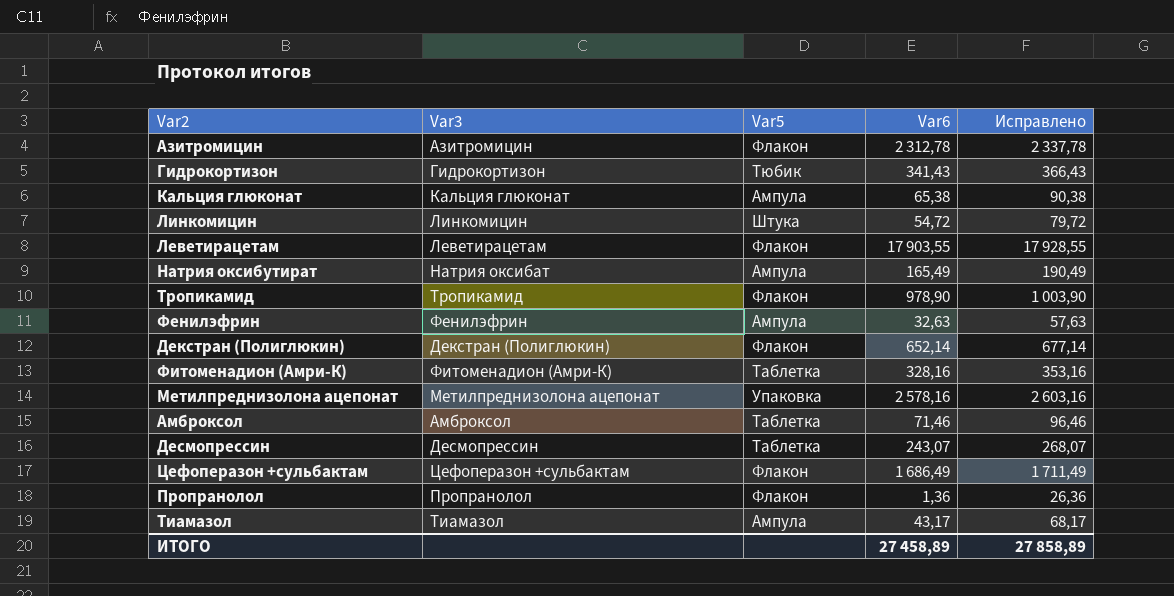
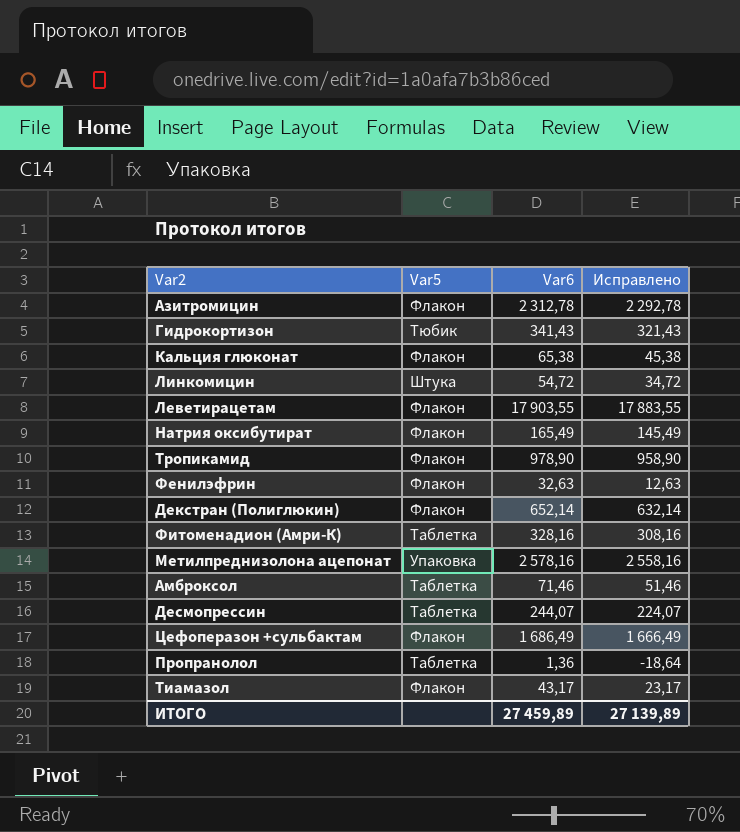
column Var3 | position: 2 -> none
column Исправлено | formula: [Var6] + 25 -> [Var6] - 20
Кальция глюконат | Var5: Ампула -> Флакон
Натрия оксибутират | Var5: Ампула -> Флакон
Фенилэфрин | Var5: Ампула -> Флакон
Десмопрессин | Var6: 243,07 -> 244,07
Пропранолол | Var5: Флакон -> Таблетка
Тиамазол | Var5: Ампула -> Флакон
ИТОГО | Var6: 27 458,89 -> 27 459,89
ИТОГО | Исправлено: 27 858,89 -> 27 139,89

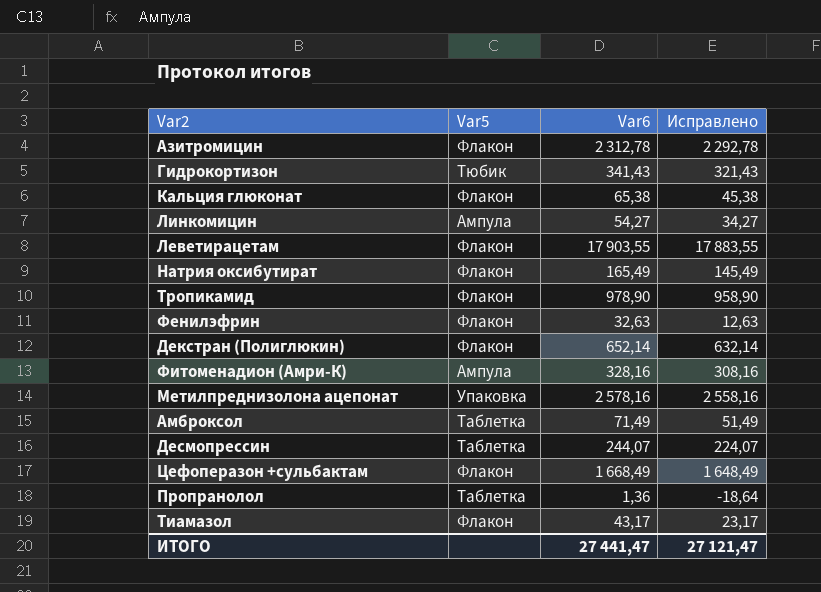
Линкомицин | Var5: Штука -> Ампула
Линкомицин | Var6: 54,72 -> 54,27
Линкомицин | Исправлено: 34,72 -> 34,27
Фитоменадион (Амри-К) | Var5: Таблетка -> Ампула
Амброксол | Var6: 71,46 -> 71,49
Амброксол | Исправлено: 51,46 -> 51,49
Цефоперазон +сульбактам | Var6: 1 686,49 -> 1 668,49
Цефоперазон +сульбактам | Исправлено: 1 666,49 -> 1 648,49
ИТОГО | Var6: 27 459,89 -> 27 441,47
ИТОГО | Исправлено: 27 139,89 -> 27 121,47

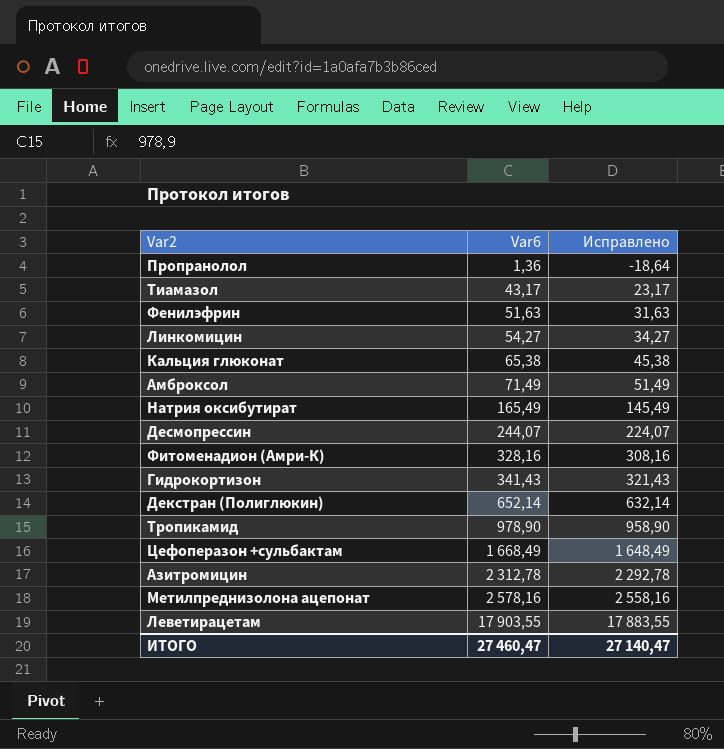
row order: none -> Var6 ascending
column Var5 | position: 2 -> none
Фенилэфрин | Var6: 32,63 -> 51,63
Фенилэфрин | Исправлено: 12,63 -> 31,63
ИТОГО | Var6: 27 441,47 -> 27 460,47
ИТОГО | Исправлено: 27 121,47 -> 27 140,47

